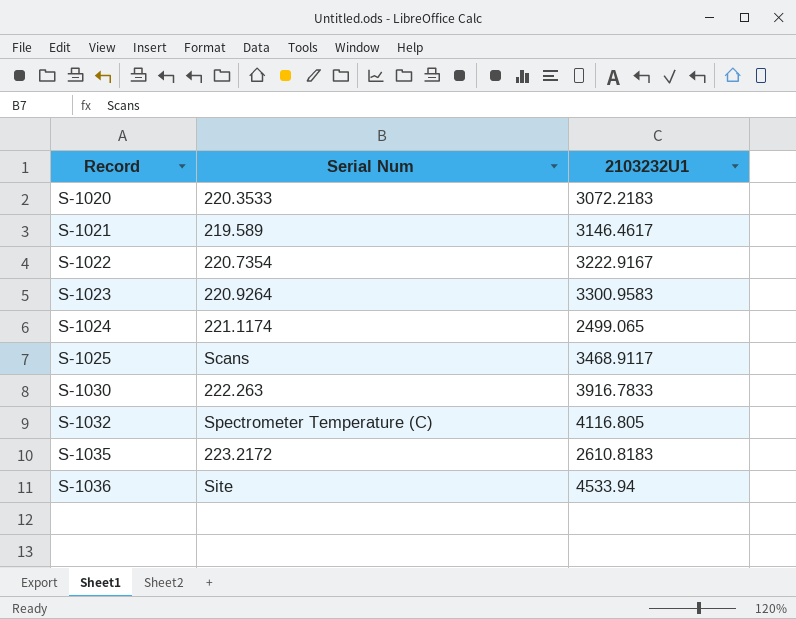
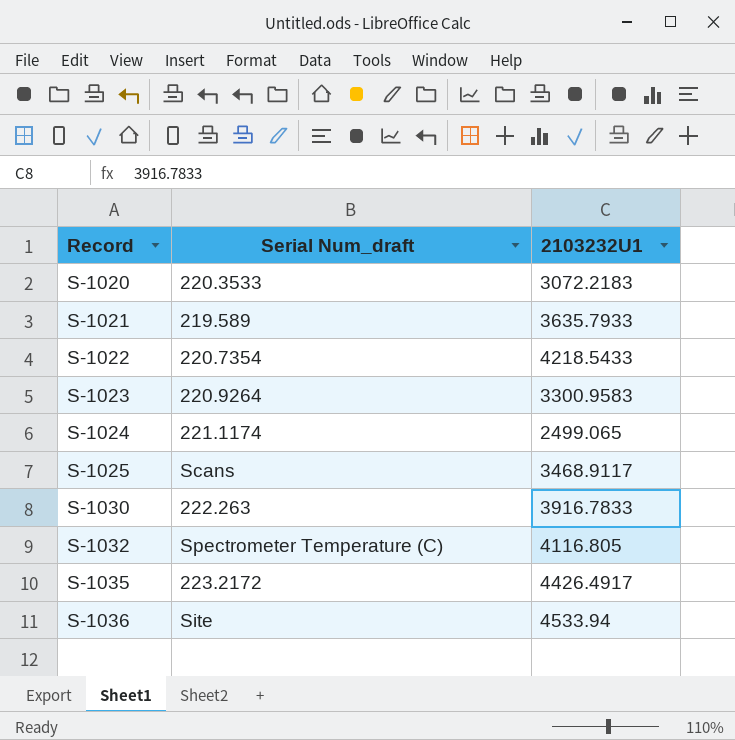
column name: Serial Num -> Serial Num_draft
S-1021 | 2103232U1: 3146.4617 -> 3635.7933
S-1022 | 2103232U1: 3222.9167 -> 4218.5433
S-1035 | 2103232U1: 2610.8183 -> 4426.4917

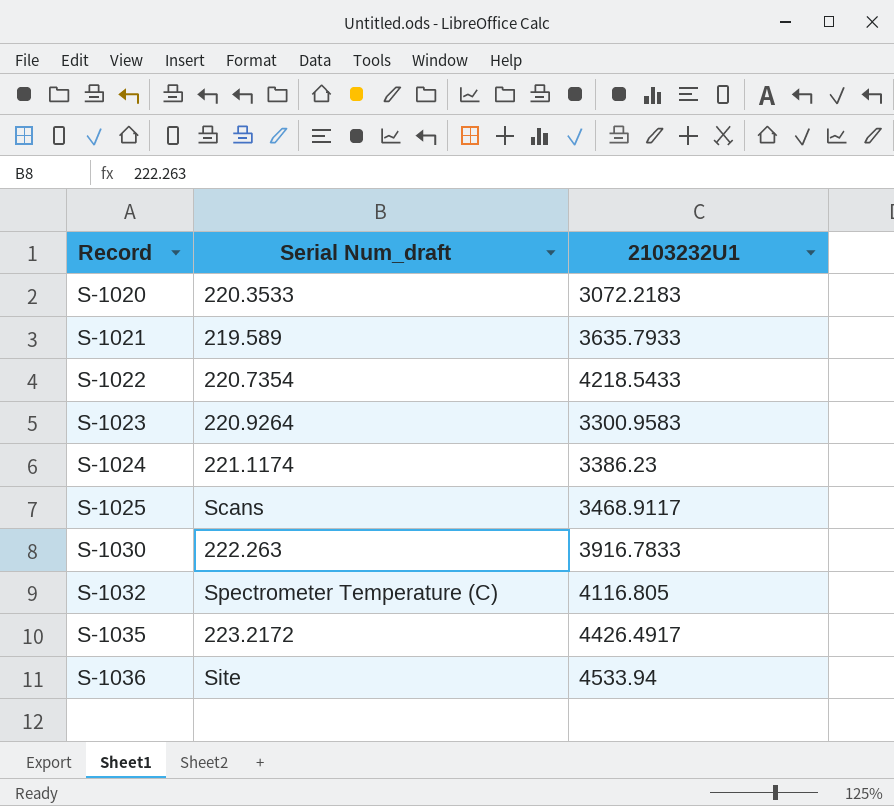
S-1024 | 2103232U1: 2499.065 -> 3386.23

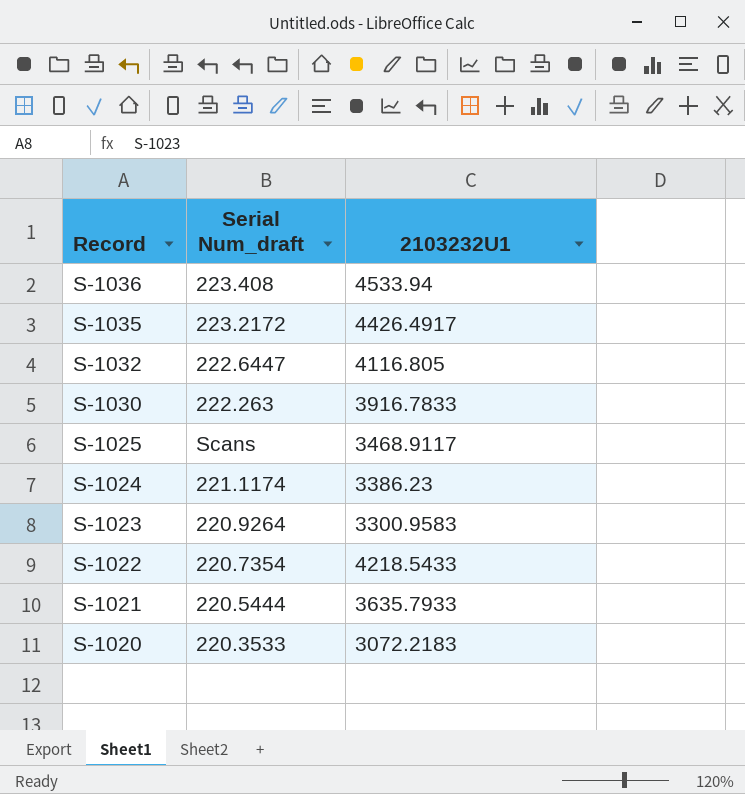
row order: Record ascending -> Record descending
S-1036 | Serial Num_draft: Site -> 223.408
S-1032 | Serial Num_draft: Spectrometer Temperature (C) -> 222.6447
S-1021 | Serial Num_draft: 219.589 -> 220.5444

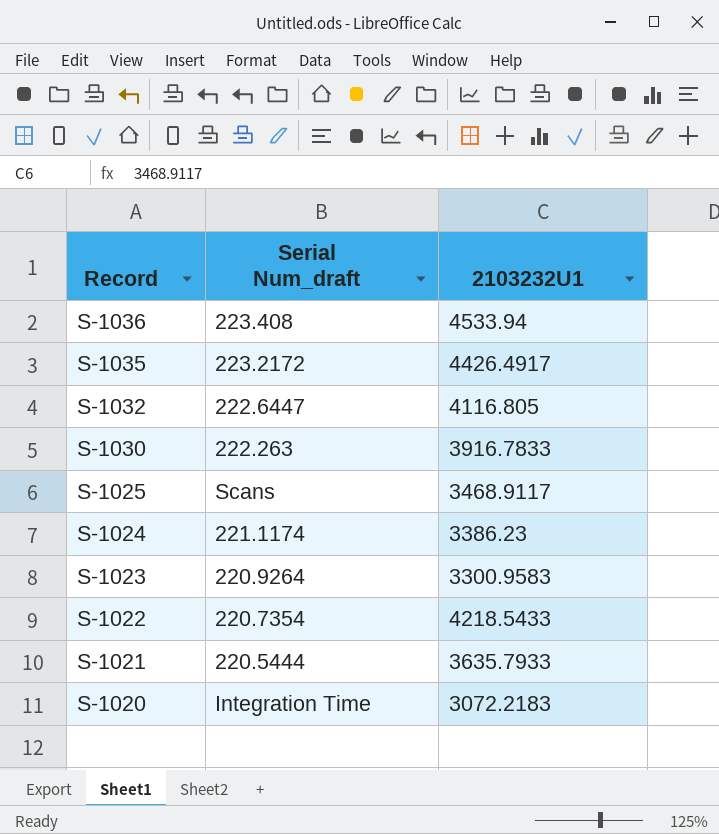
S-1020 | Serial Num_draft: 220.3533 -> Integration Time

